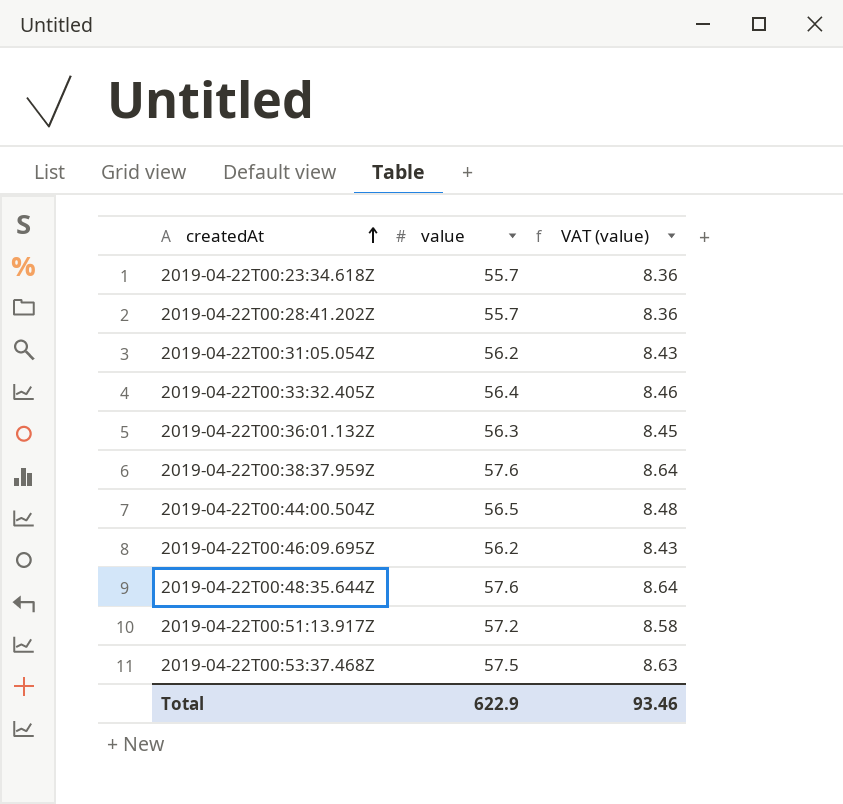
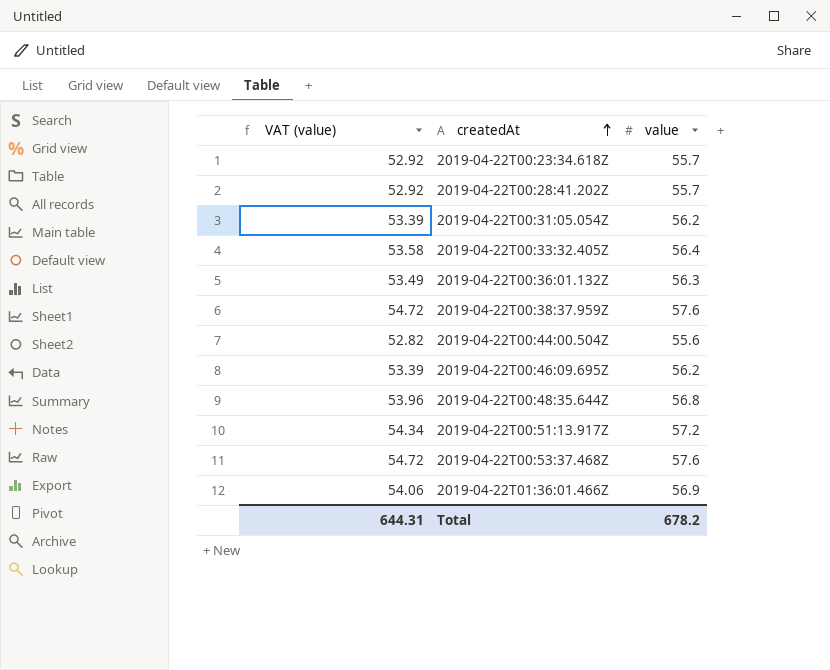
column VAT (value) | formula: [value] * 0.15 -> [value] * 0.95
column VAT (value) | position: 3 -> 1
2019-04-22T00:44:00.504Z | value: 56.5 -> 55.6
2019-04-22T00:48:35.644Z | value: 57.6 -> 56.8
2019-04-22T00:53:37.468Z | value: 57.5 -> 57.6
row 2019-04-22T01:36:01.466Z: none -> 54.06 | 56.9
Total | VAT (value): 93.46 -> 644.31
Total | value: 622.9 -> 678.2

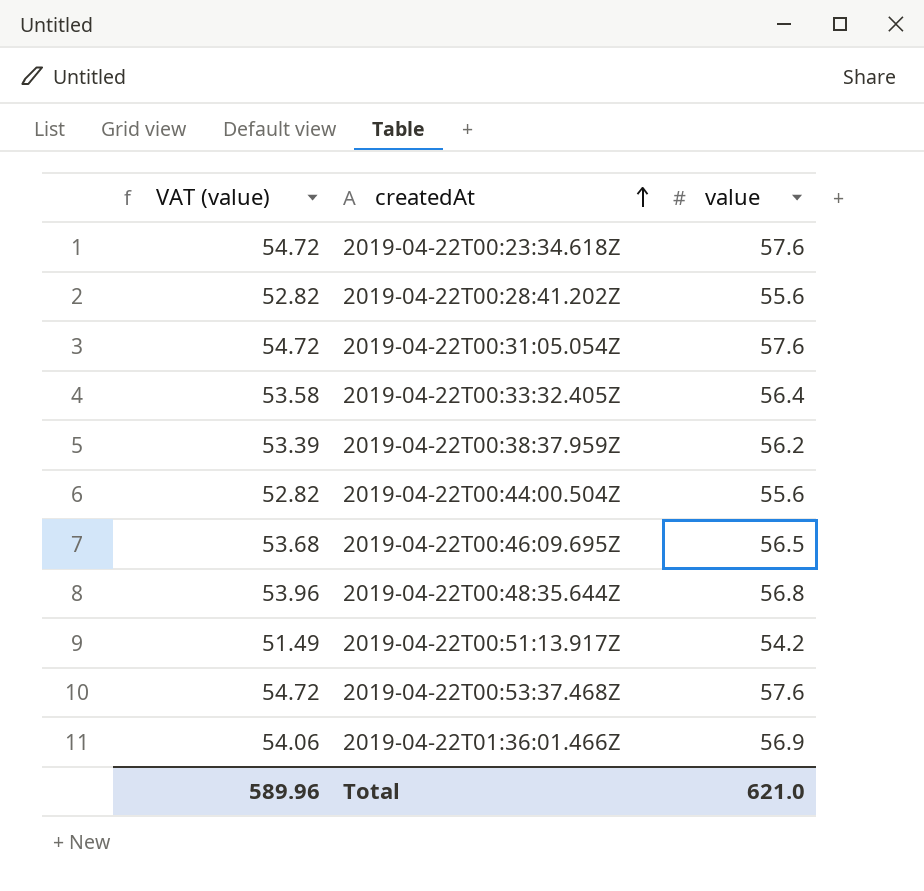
row 2019-04-22T00:36:01.132Z: 53.49 | 56.3 -> none
2019-04-22T00:23:34.618Z | VAT (value): 52.92 -> 54.72
2019-04-22T00:23:34.618Z | value: 55.7 -> 57.6
2019-04-22T00:28:41.202Z | VAT (value): 52.92 -> 52.82
2019-04-22T00:28:41.202Z | value: 55.7 -> 55.6
2019-04-22T00:31:05.054Z | VAT (value): 53.39 -> 54.72
2019-04-22T00:31:05.054Z | value: 56.2 -> 57.6
2019-04-22T00:38:37.959Z | VAT (value): 54.72 -> 53.39
2019-04-22T00:38:37.959Z | value: 57.6 -> 56.2
2019-04-22T00:46:09.695Z | VAT (value): 53.39 -> 53.68
2019-04-22T00:46:09.695Z | value: 56.2 -> 56.5
2019-04-22T00:51:13.917Z | VAT (value): 54.34 -> 51.49
2019-04-22T00:51:13.917Z | value: 57.2 -> 54.2
Total | VAT (value): 644.31 -> 589.96
Total | value: 678.2 -> 621.0

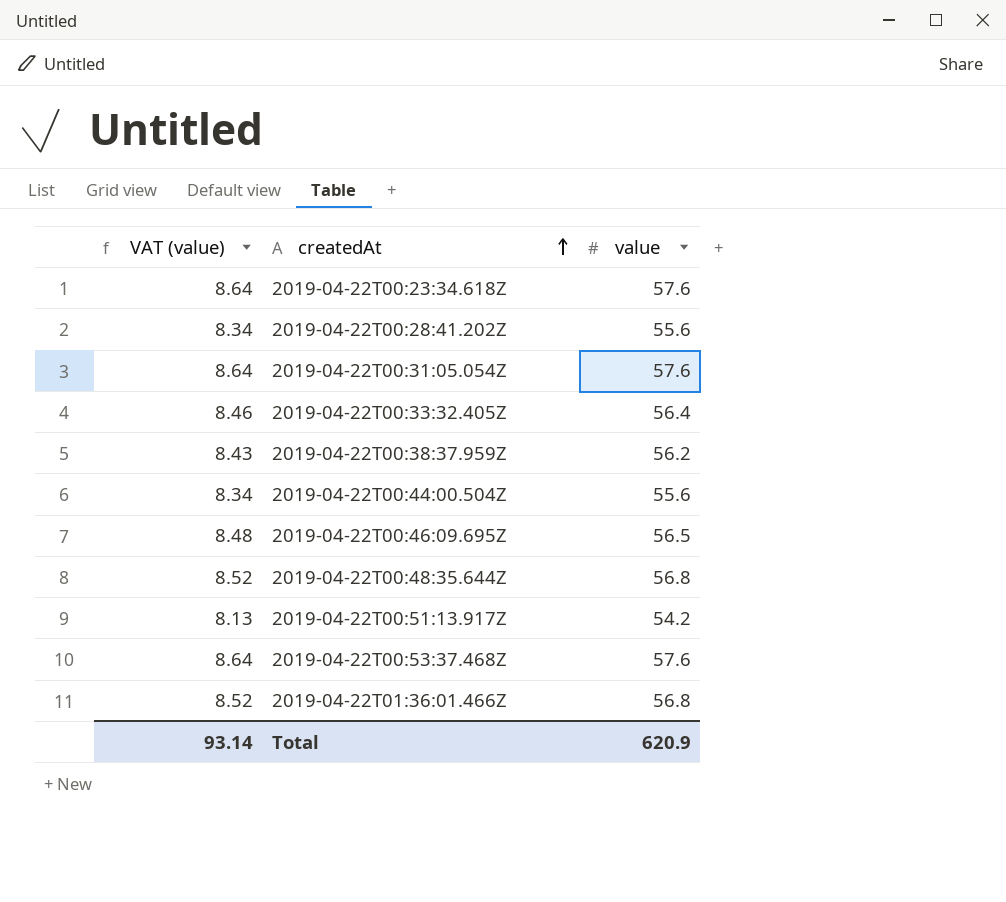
column VAT (value) | formula: [value] * 0.95 -> [value] * 0.15
2019-04-22T01:36:01.466Z | value: 56.9 -> 56.8
Total | VAT (value): 589.96 -> 93.14
Total | value: 621.0 -> 620.9

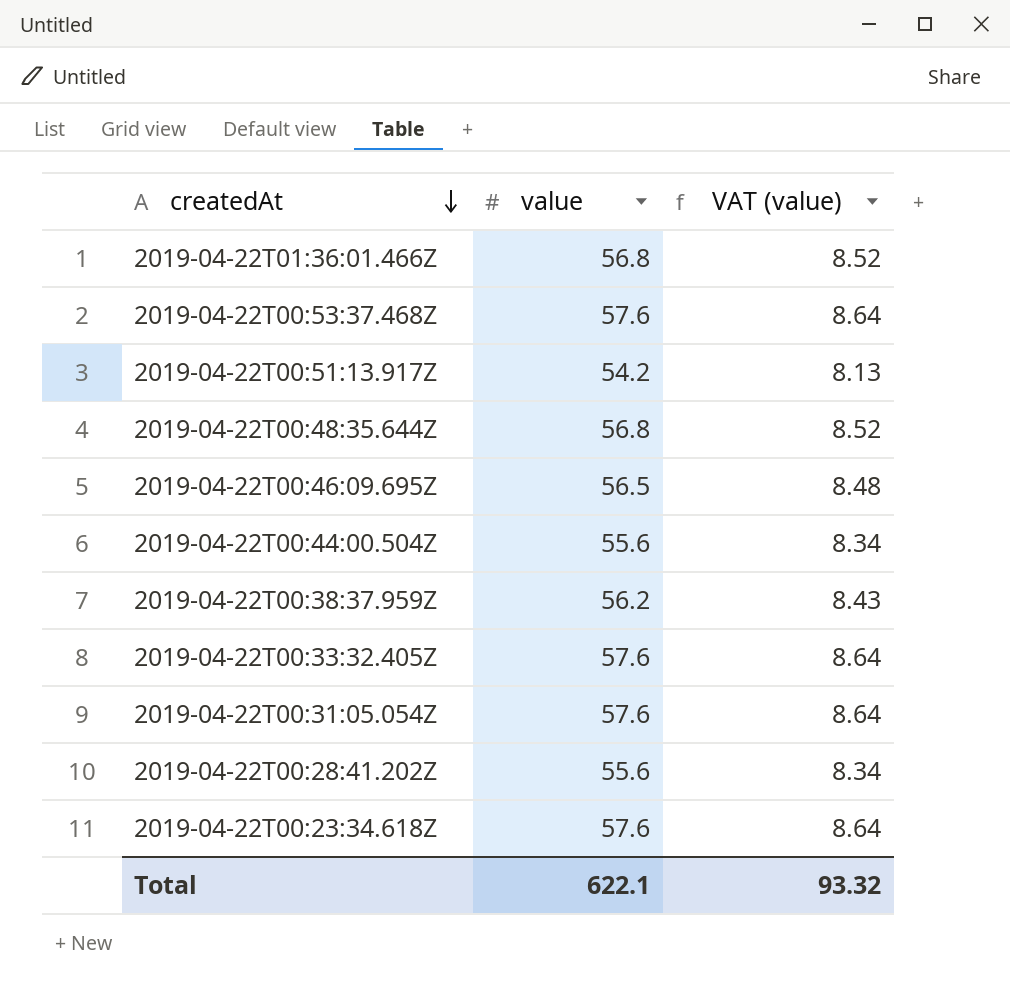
row order: createdAt ascending -> createdAt descending
column VAT (value) | position: 1 -> 3
2019-04-22T00:33:32.405Z | value: 56.4 -> 57.6
2019-04-22T00:33:32.405Z | VAT (value): 8.46 -> 8.64
Total | value: 620.9 -> 622.1
Total | VAT (value): 93.14 -> 93.32

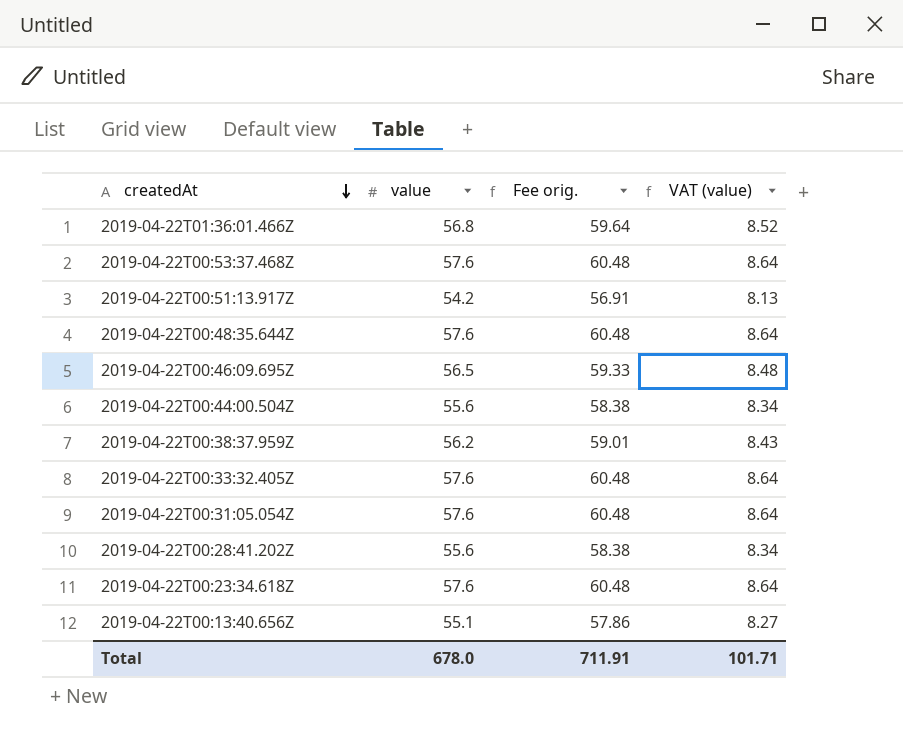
column Fee orig. | formula: none -> [value] * 1.05
2019-04-22T00:48:35.644Z | value: 56.8 -> 57.6
2019-04-22T00:48:35.644Z | VAT (value): 8.52 -> 8.64
row 2019-04-22T00:13:40.656Z: none -> 55.1 | 57.86 | 8.27
Total | value: 622.1 -> 678.0
Total | VAT (value): 93.32 -> 101.71

